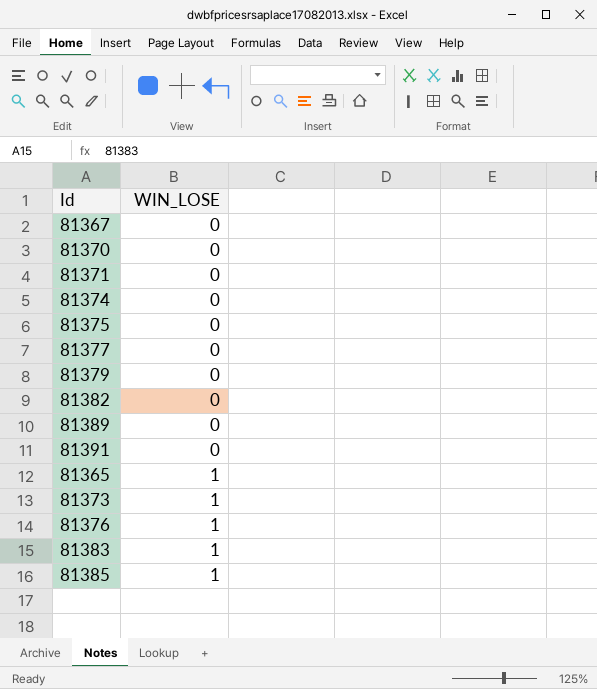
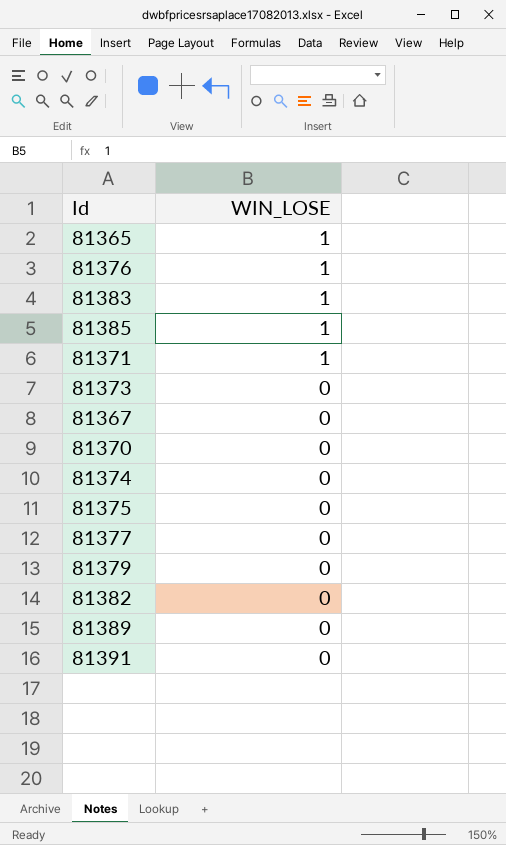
row order: WIN_LOSE ascending -> WIN_LOSE descending
81371 | WIN_LOSE: 0 -> 1
81373 | WIN_LOSE: 1 -> 0

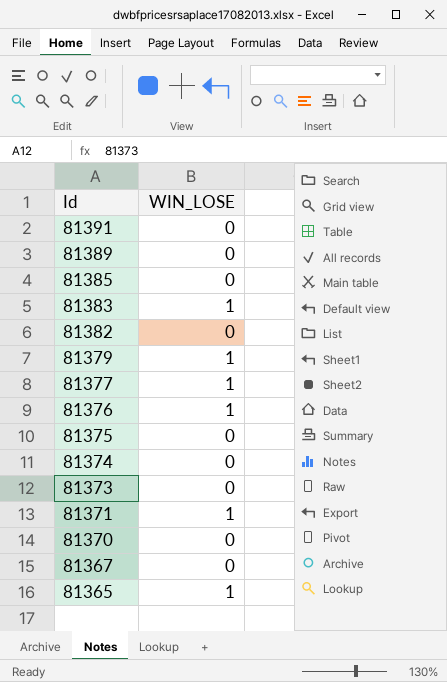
row order: WIN_LOSE descending -> Id descending
81385 | WIN_LOSE: 1 -> 0
81379 | WIN_LOSE: 0 -> 1
81377 | WIN_LOSE: 0 -> 1

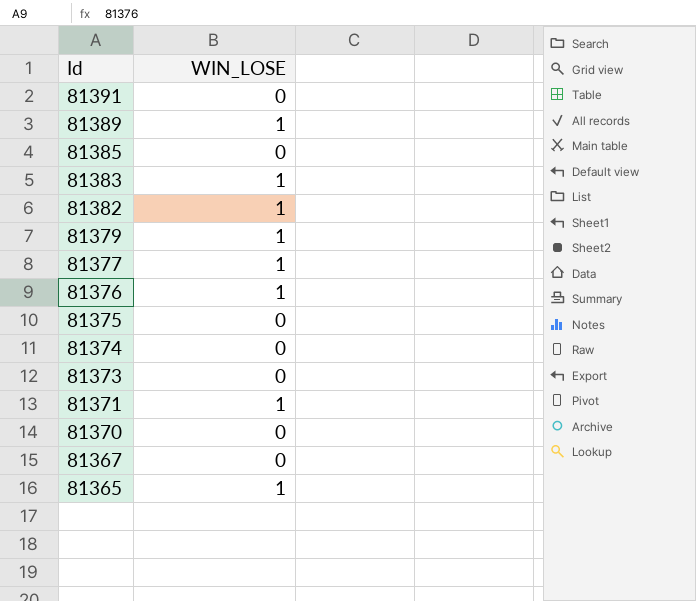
81389 | WIN_LOSE: 0 -> 1
81382 | WIN_LOSE: 0 -> 1

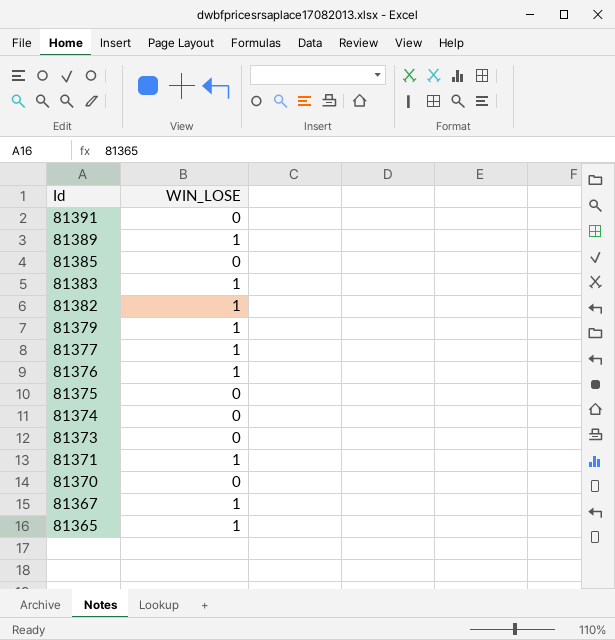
81367 | WIN_LOSE: 0 -> 1

